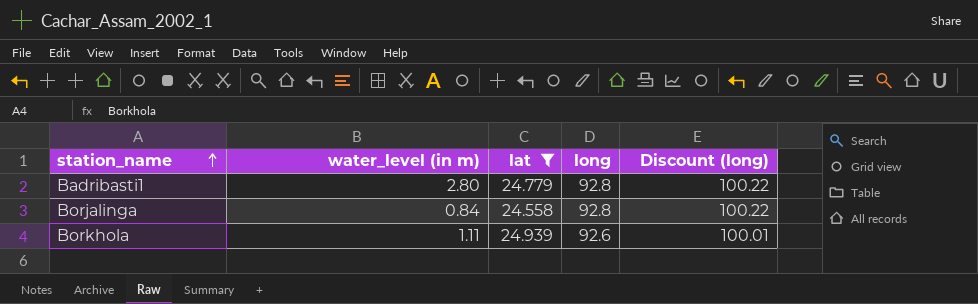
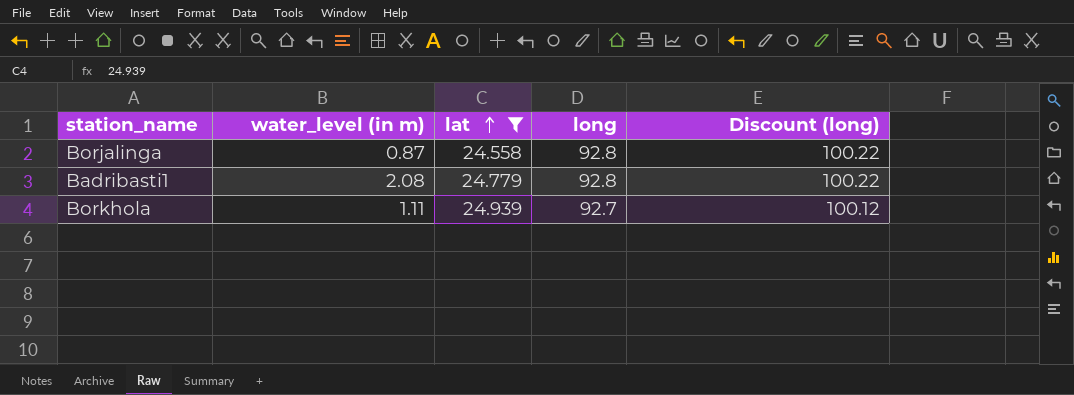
row order: station_name ascending -> lat ascending
Borjalinga | water_level (in m): 0.84 -> 0.87
Badribasti1 | water_level (in m): 2.80 -> 2.08
Borkhola | long: 92.6 -> 92.7
Borkhola | Discount (long): 100.01 -> 100.12

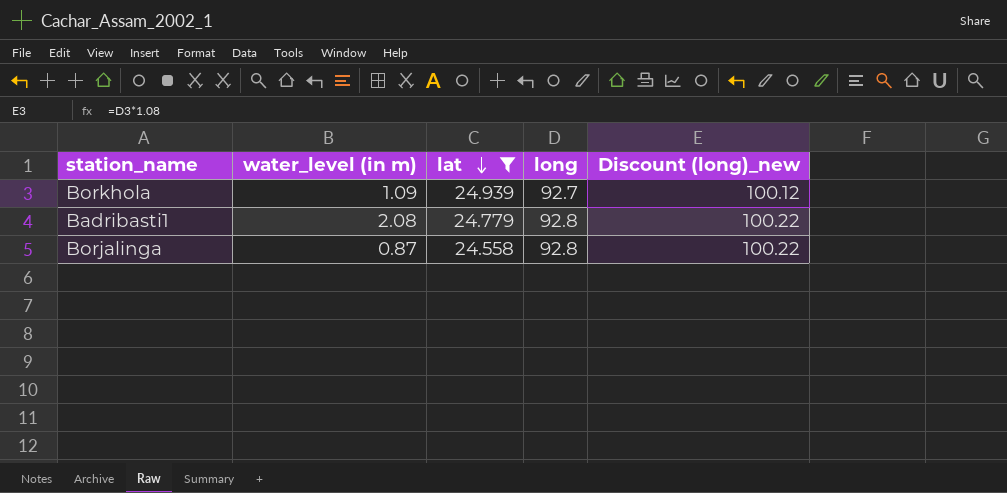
row order: lat ascending -> lat descending
column name: Discount (long) -> Discount (long)_new
Borkhola | water_level (in m): 1.11 -> 1.09

